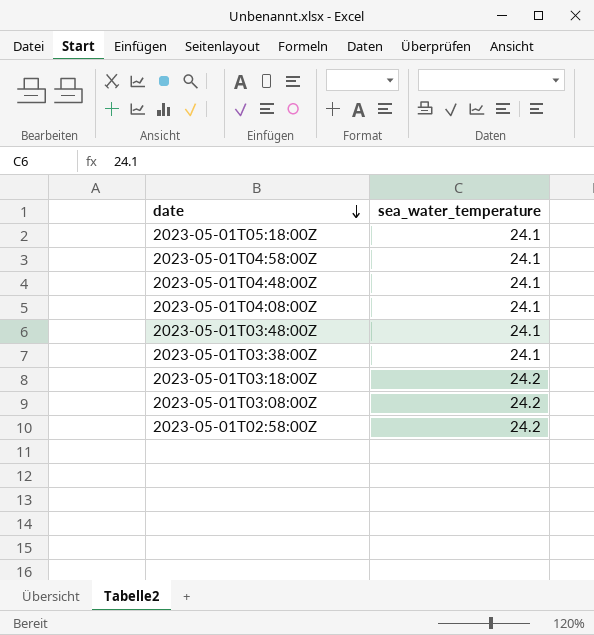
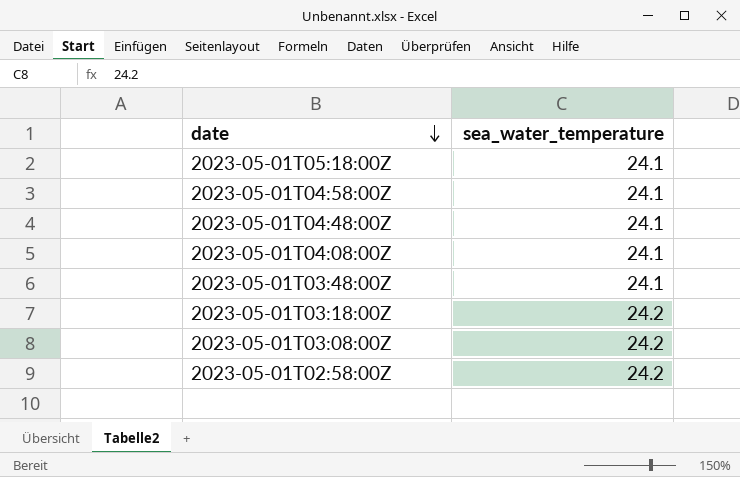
row 2023-05-01T03:38:00Z: 24.1 -> none

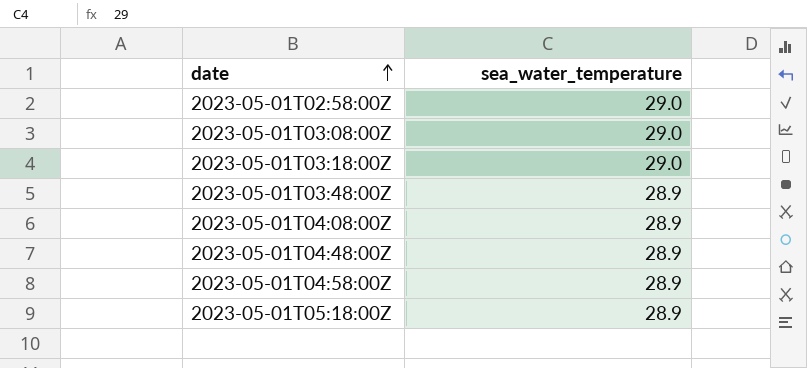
row order: date descending -> date ascending
2023-05-01T02:58:00Z | sea_water_temperature: 24.2 -> 29.0
2023-05-01T03:08:00Z | sea_water_temperature: 24.2 -> 29.0
2023-05-01T03:18:00Z | sea_water_temperature: 24.2 -> 29.0
2023-05-01T03:48:00Z | sea_water_temperature: 24.1 -> 28.9
2023-05-01T04:08:00Z | sea_water_temperature: 24.1 -> 28.9
2023-05-01T04:48:00Z | sea_water_temperature: 24.1 -> 28.9
2023-05-01T04:58:00Z | sea_water_temperature: 24.1 -> 28.9
2023-05-01T05:18:00Z | sea_water_temperature: 24.1 -> 28.9

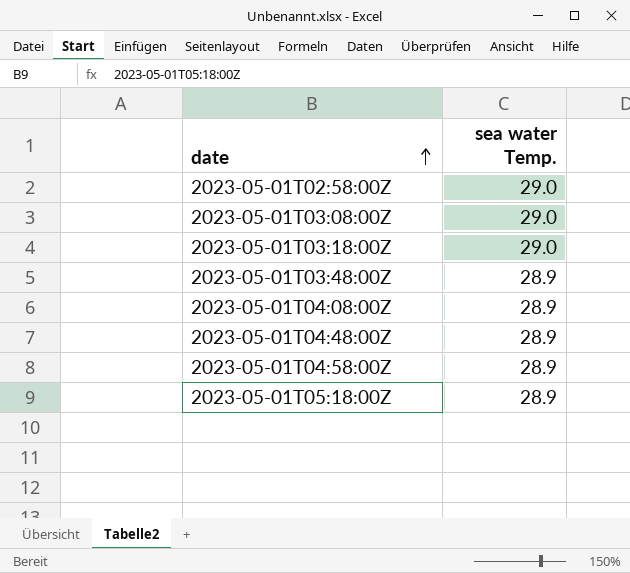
column name: sea_water_temperature -> sea water Temp.

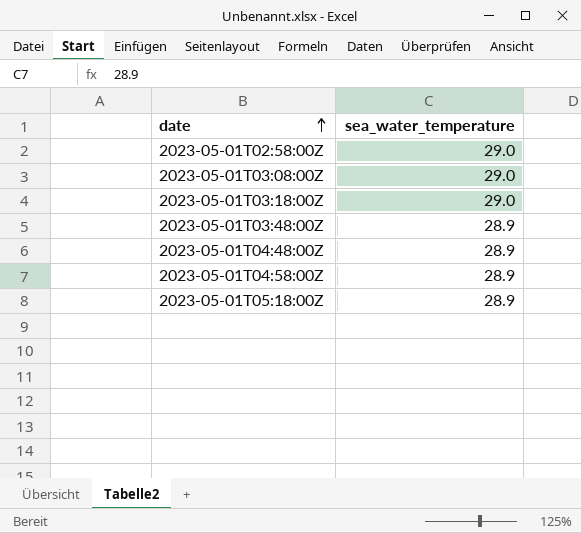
column name: sea water Temp. -> sea_water_temperature
row 2023-05-01T04:08:00Z: 28.9 -> none

